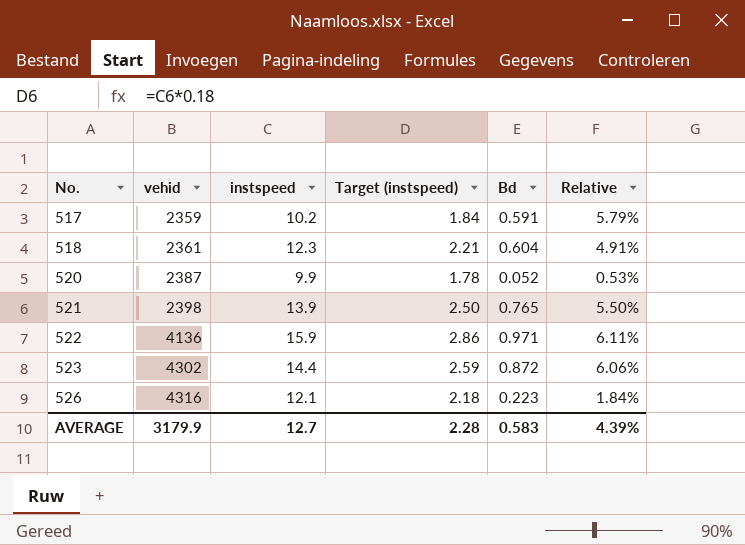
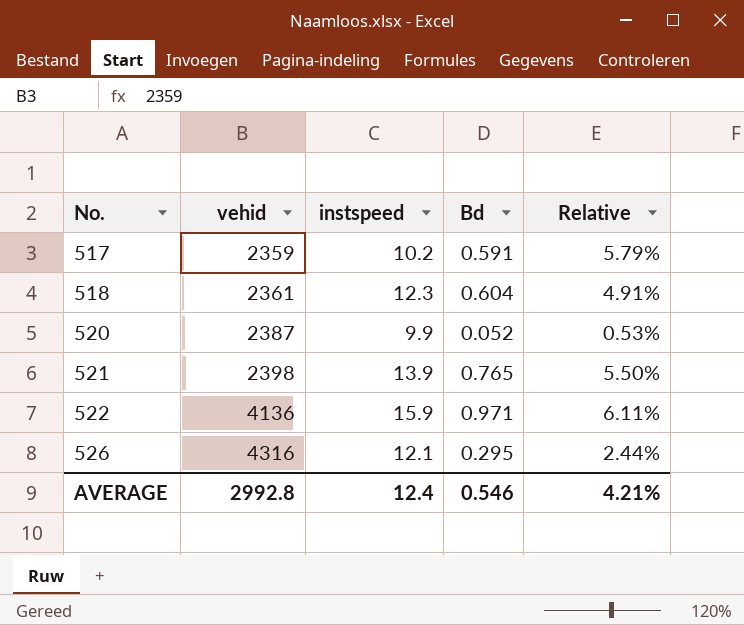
column Target (instspeed) | formula: [instspeed] * 0.18 -> none
row 523: 4302 | 14.4 | 2.59 | 0.872 | 6.06% -> none
526 | Bd: 0.223 -> 0.295
526 | Relative: 1.84% -> 2.44%
AVERAGE | vehid: 3179.9 -> 2992.8
AVERAGE | instspeed: 12.7 -> 12.4
AVERAGE | Bd: 0.583 -> 0.546
AVERAGE | Relative: 4.39% -> 4.21%

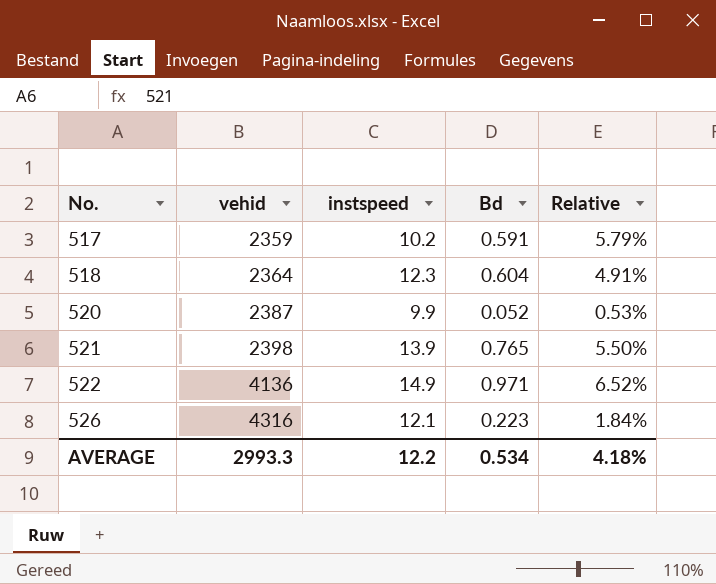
518 | vehid: 2361 -> 2364
522 | instspeed: 15.9 -> 14.9
522 | Relative: 6.11% -> 6.52%
526 | Bd: 0.295 -> 0.223
526 | Relative: 2.44% -> 1.84%
AVERAGE | vehid: 2992.8 -> 2993.3
AVERAGE | instspeed: 12.4 -> 12.2
AVERAGE | Bd: 0.546 -> 0.534
AVERAGE | Relative: 4.21% -> 4.18%

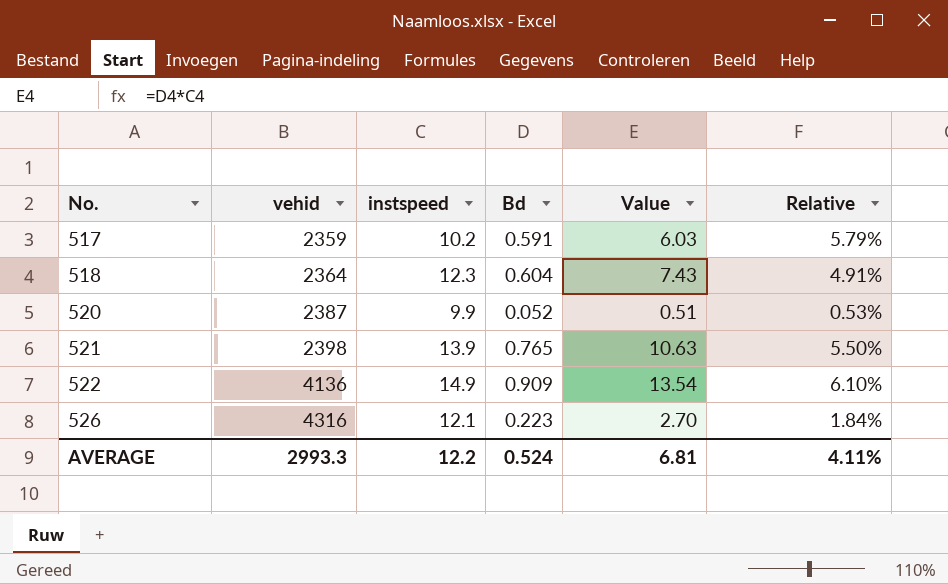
column Value | formula: none -> [instspeed] * [Bd]
522 | Bd: 0.971 -> 0.909
522 | Relative: 6.52% -> 6.10%
AVERAGE | Bd: 0.534 -> 0.524
AVERAGE | Relative: 4.18% -> 4.11%

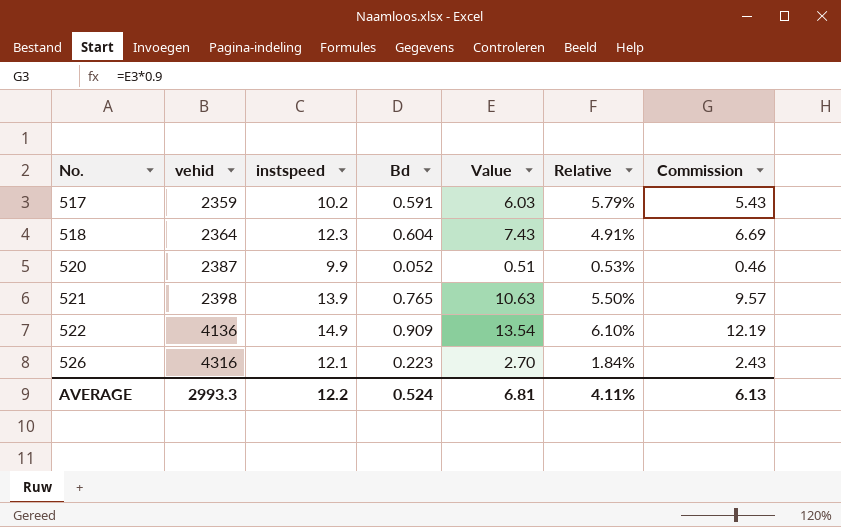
column Commission | formula: none -> [Value] * 0.9

